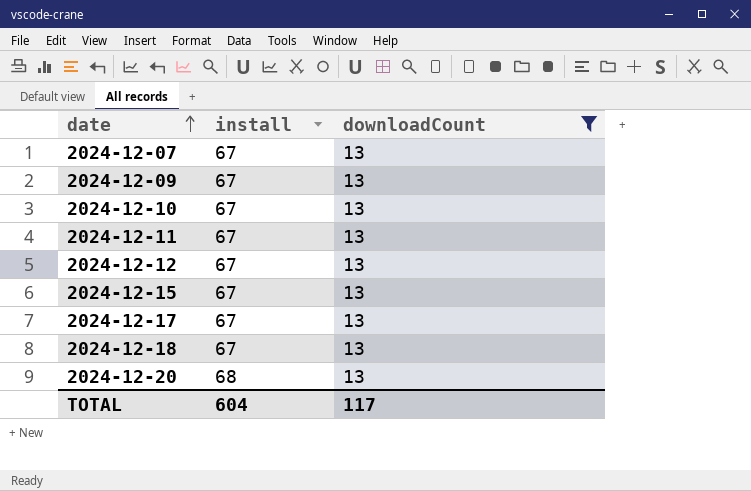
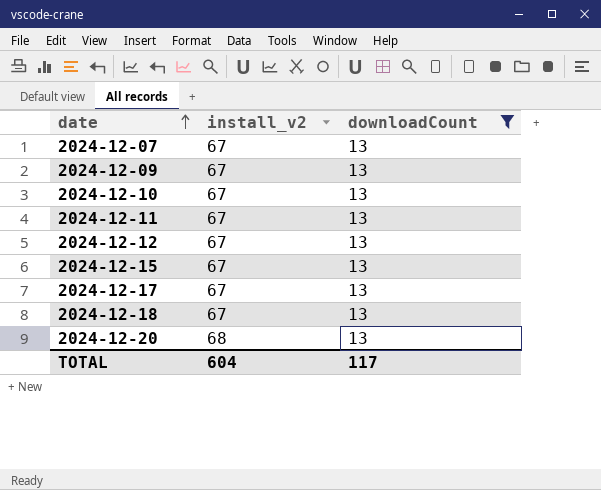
column name: install -> install_v2

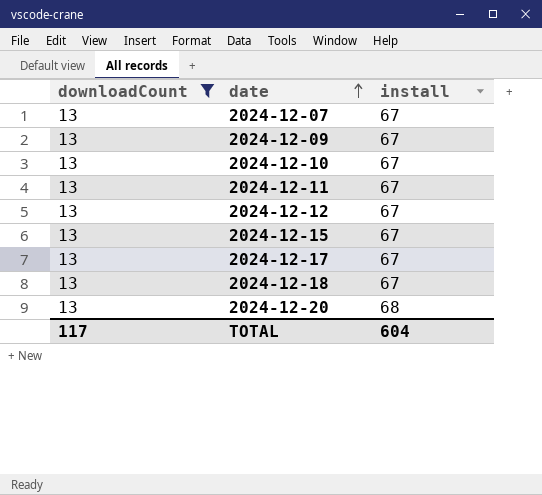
column downloadCount | position: 3 -> 1
column name: install_v2 -> install

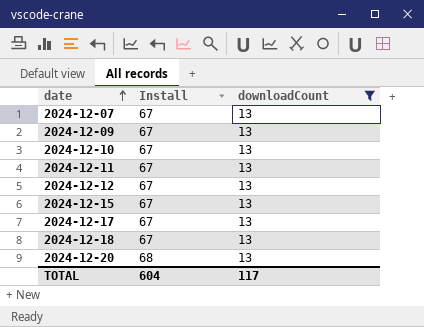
column name: install -> Install
column downloadCount | position: 1 -> 3

